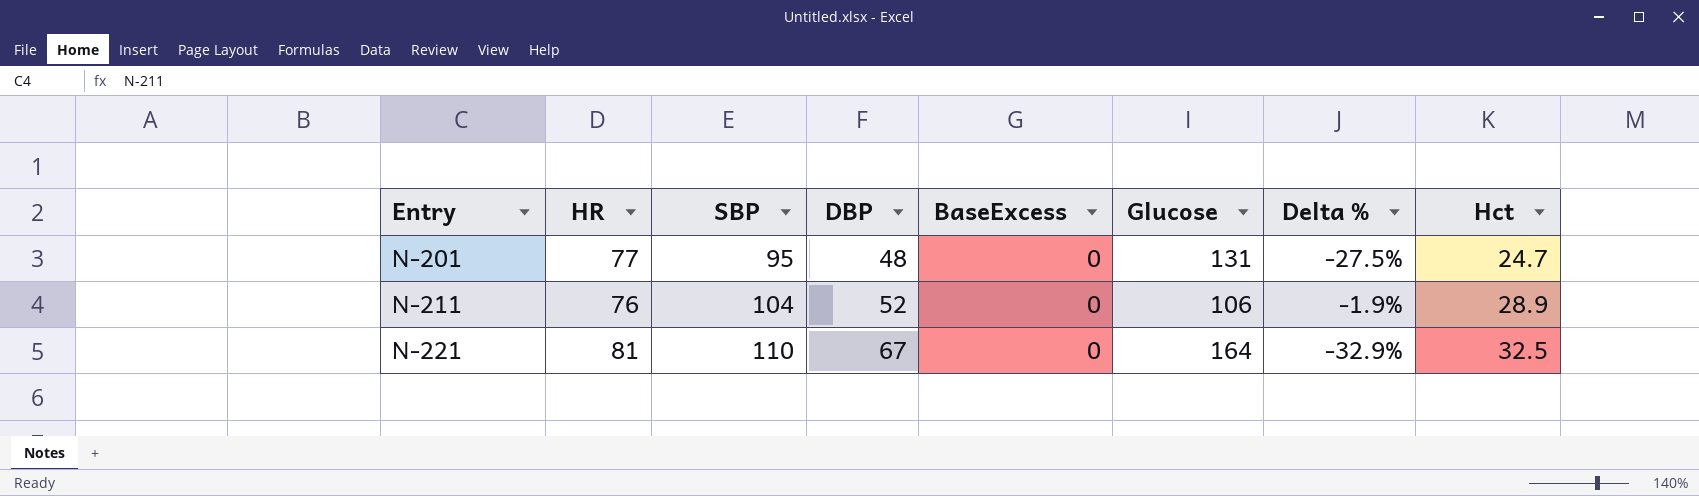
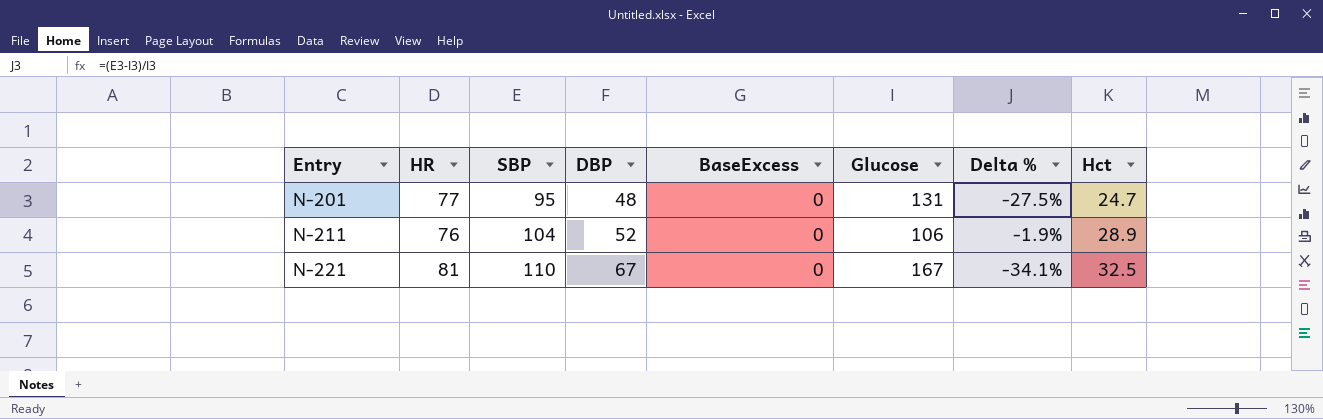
N-221 | Glucose: 164 -> 167
N-221 | Delta %: -32.9% -> -34.1%

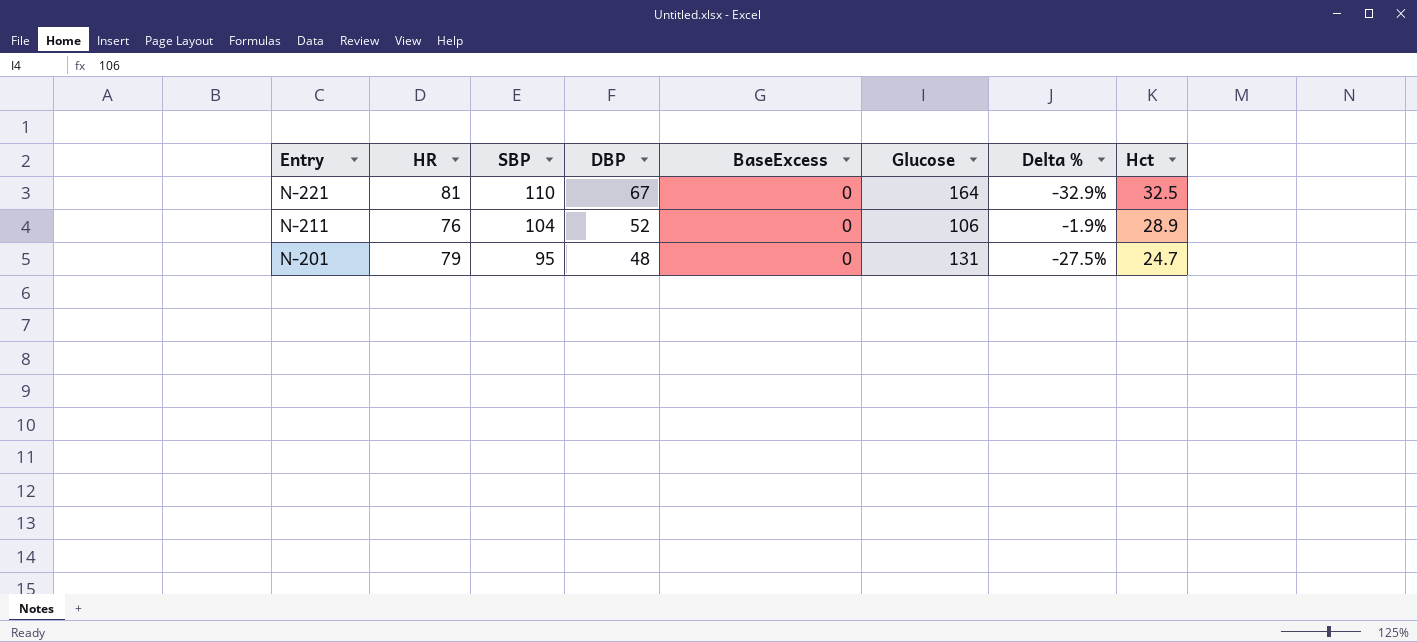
row order: Entry ascending -> Entry descending
N-221 | Glucose: 167 -> 164
N-221 | Delta %: -34.1% -> -32.9%
N-201 | HR: 77 -> 79

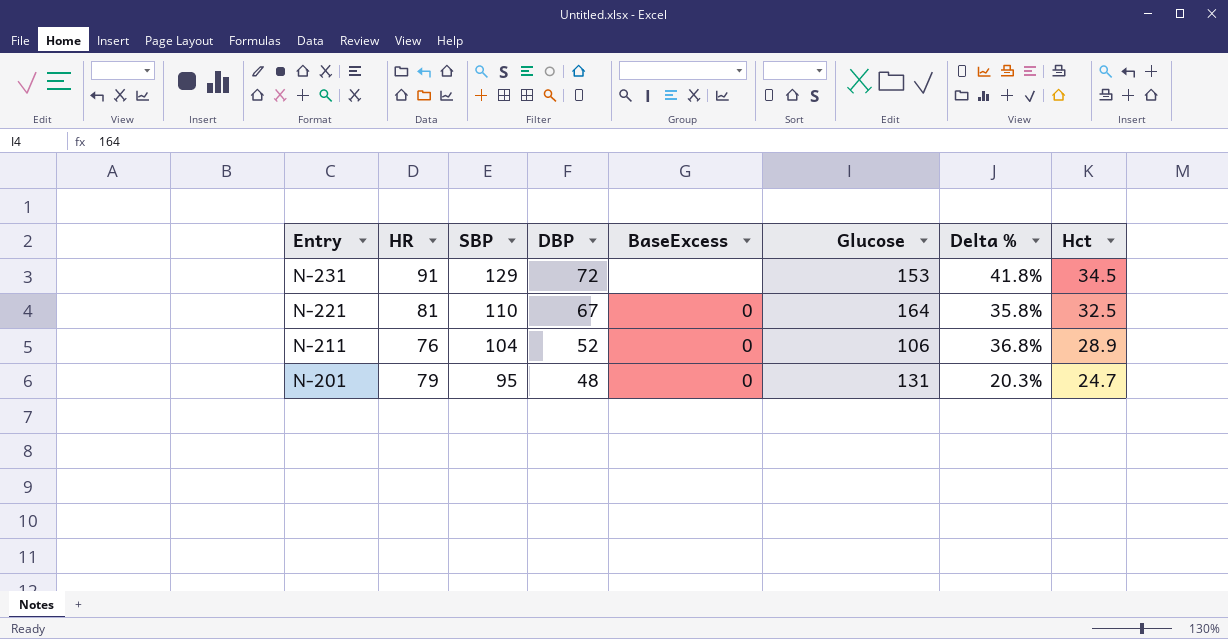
column Delta % | formula: ([SBP] - [Glucose]) / [Glucose] -> ([SBP] - [HR]) / [HR]
row N-231: none -> 91 | 129 | 72 | none | 153 | 41.8% | 34.5

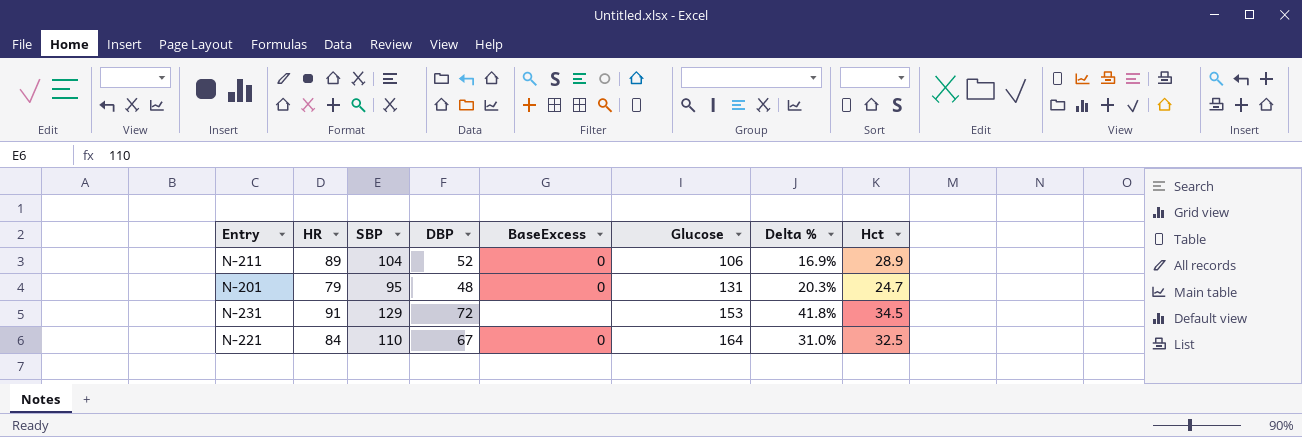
row order: Entry descending -> Glucose ascending
N-211 | HR: 76 -> 89
N-211 | Delta %: 36.8% -> 16.9%
N-221 | HR: 81 -> 84
N-221 | Delta %: 35.8% -> 31.0%

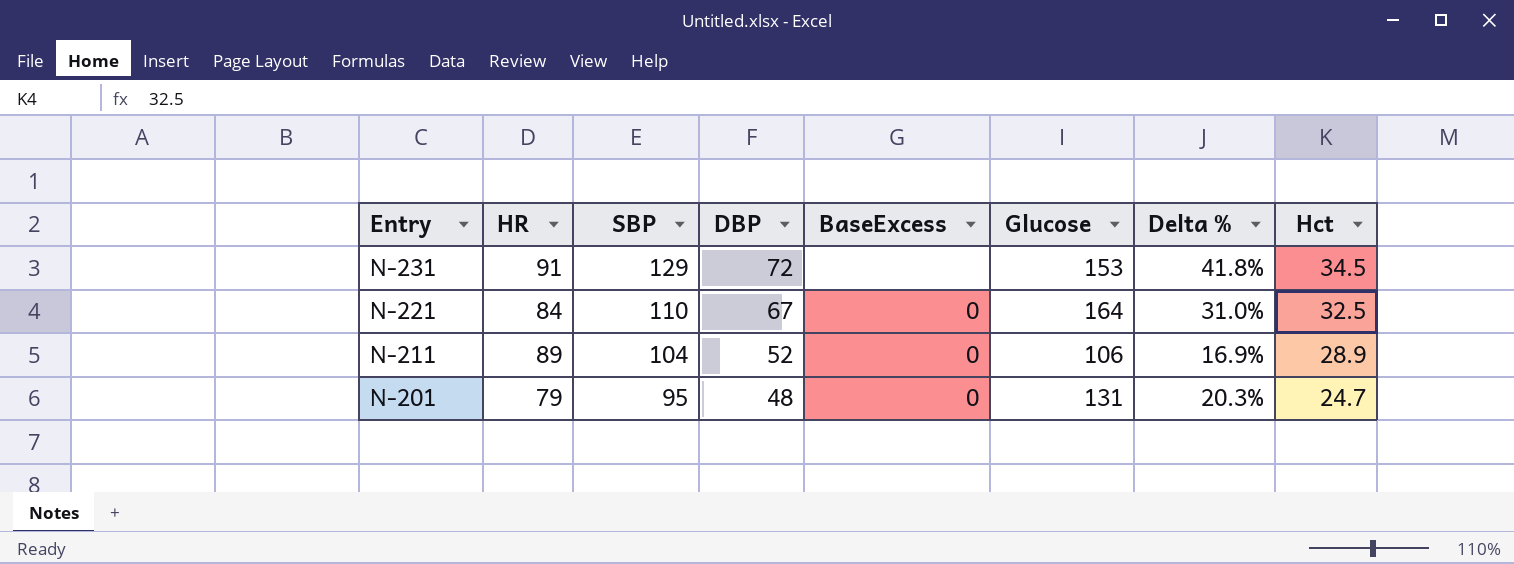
row order: Glucose ascending -> Entry descending

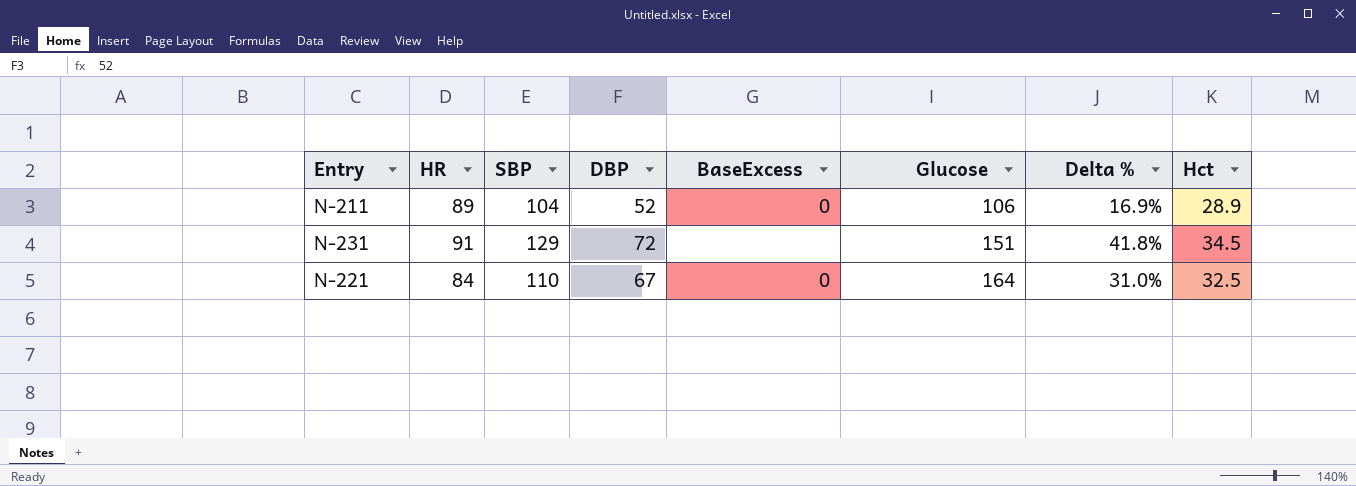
row order: Entry descending -> Glucose ascending
row N-201: 79 | 95 | 48 | 0 | 131 | 20.3% | 24.7 -> none
N-231 | Glucose: 153 -> 151

